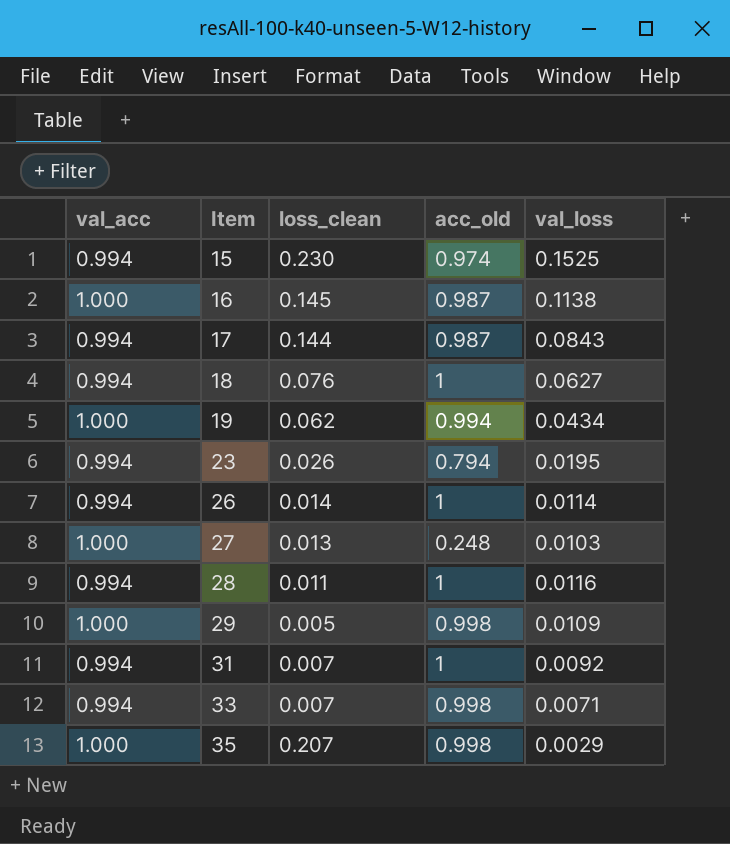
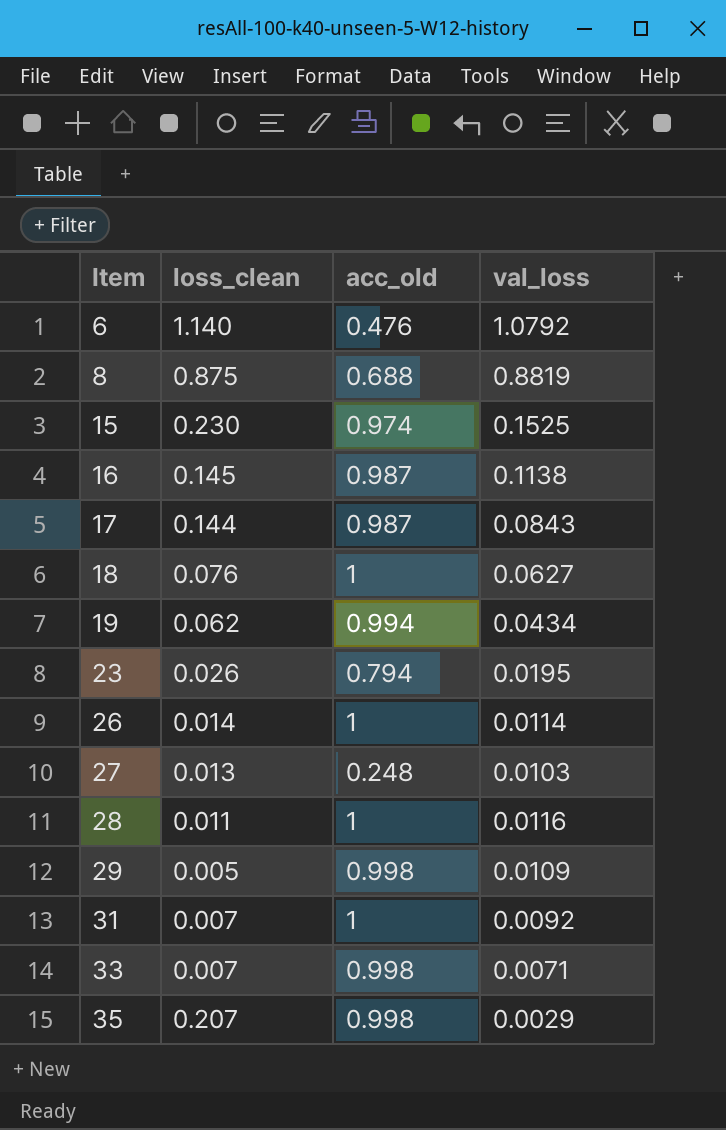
column val_acc | position: 1 -> none
row 6: none -> 1.140 | 0.476 | 1.0792
row 8: none -> 0.875 | 0.688 | 0.8819

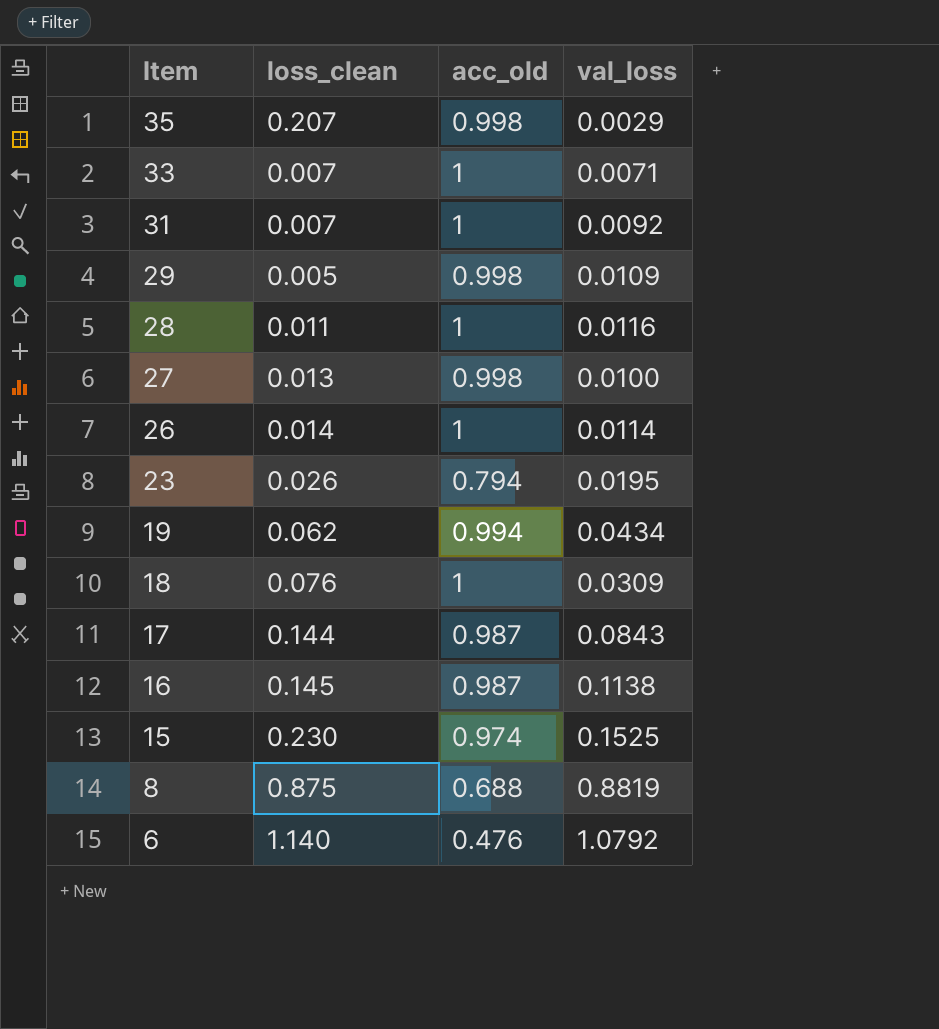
row order: Item ascending -> Item descending
33 | acc_old: 0.998 -> 1
27 | acc_old: 0.248 -> 0.998
27 | val_loss: 0.0103 -> 0.0100
18 | val_loss: 0.0627 -> 0.0309

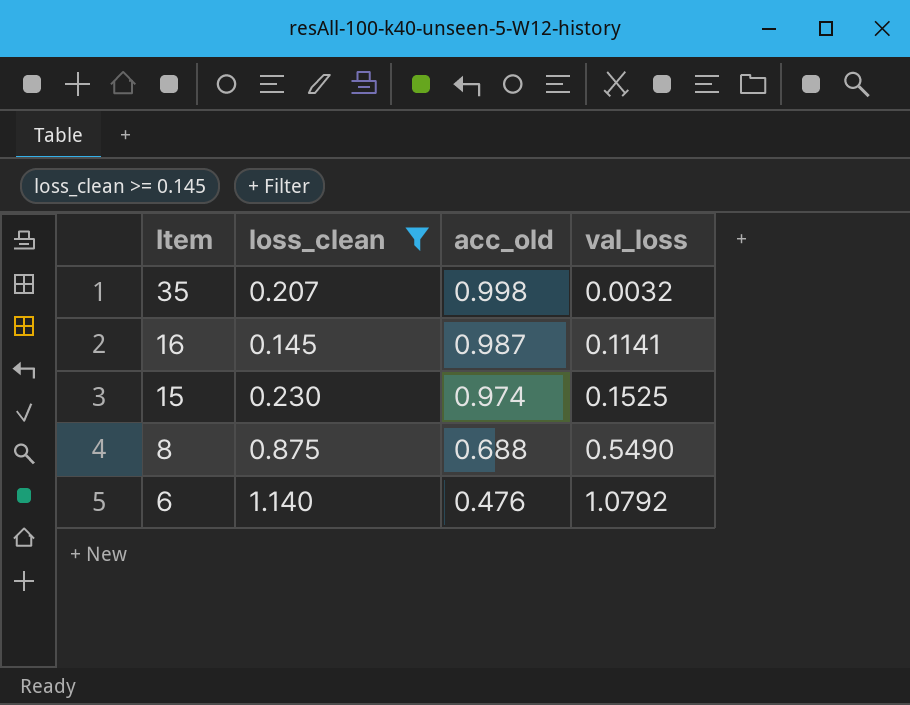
filter: none -> loss_clean >= 0.145
35 | val_loss: 0.0029 -> 0.0032
16 | val_loss: 0.1138 -> 0.1141
8 | val_loss: 0.8819 -> 0.5490

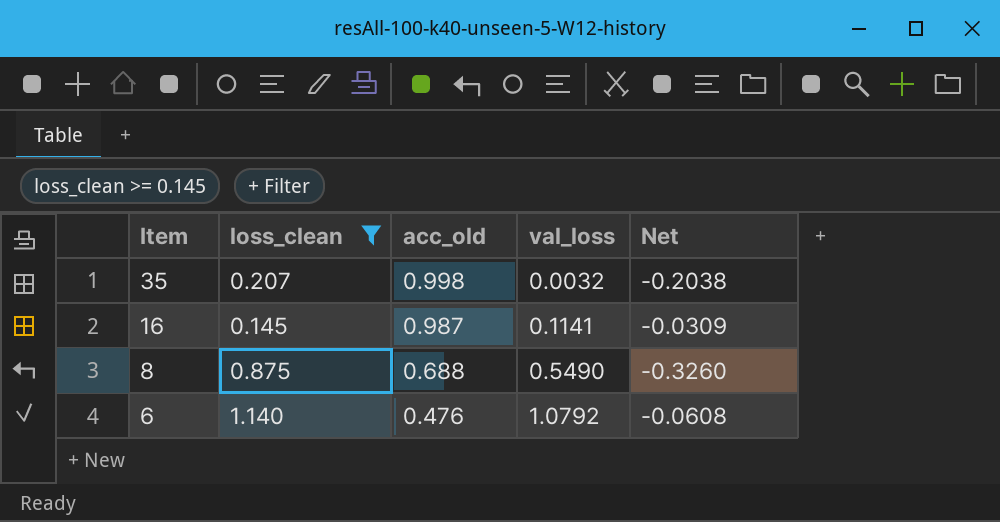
column Net | formula: none -> [val_loss] - [loss_clean]
row 15: 0.230 | 0.974 | 0.1525 -> none

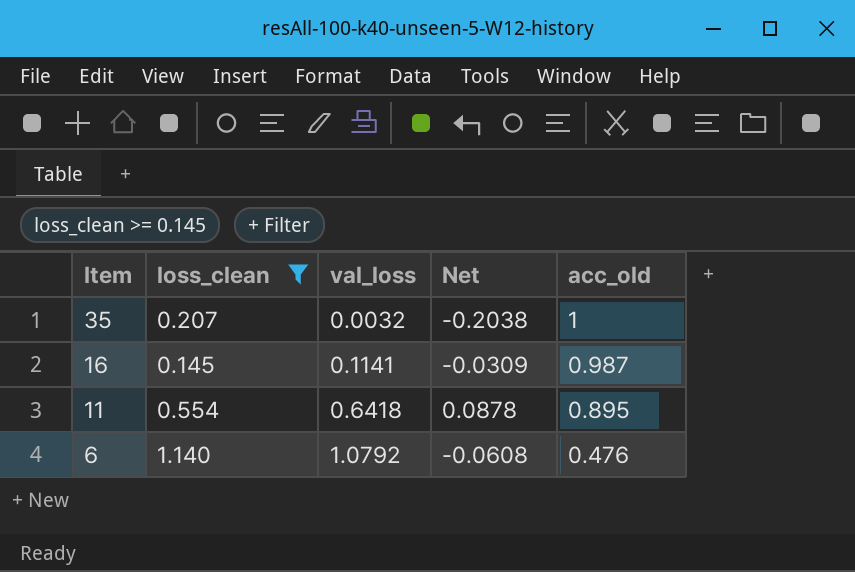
column acc_old | position: 3 -> 5
row 8: 0.875 | 0.688 | 0.5490 | -0.3260 -> none
35 | acc_old: 0.998 -> 1
row 11: none -> 0.554 | 0.6418 | 0.0878 | 0.895

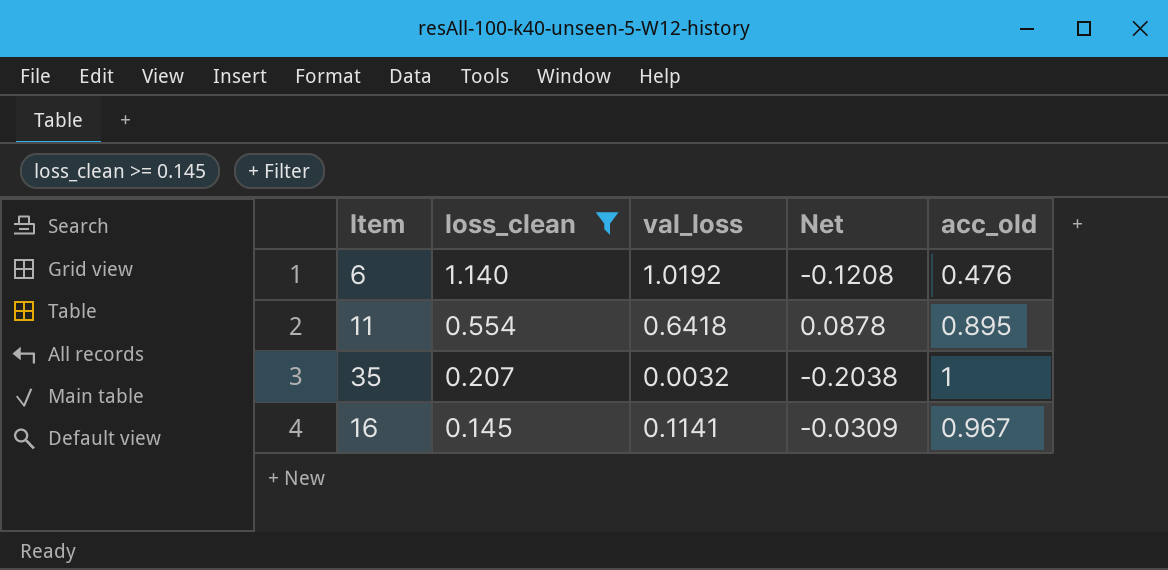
row order: Item descending -> loss_clean descending
6 | val_loss: 1.0792 -> 1.0192
6 | Net: -0.0608 -> -0.1208
16 | acc_old: 0.987 -> 0.967

